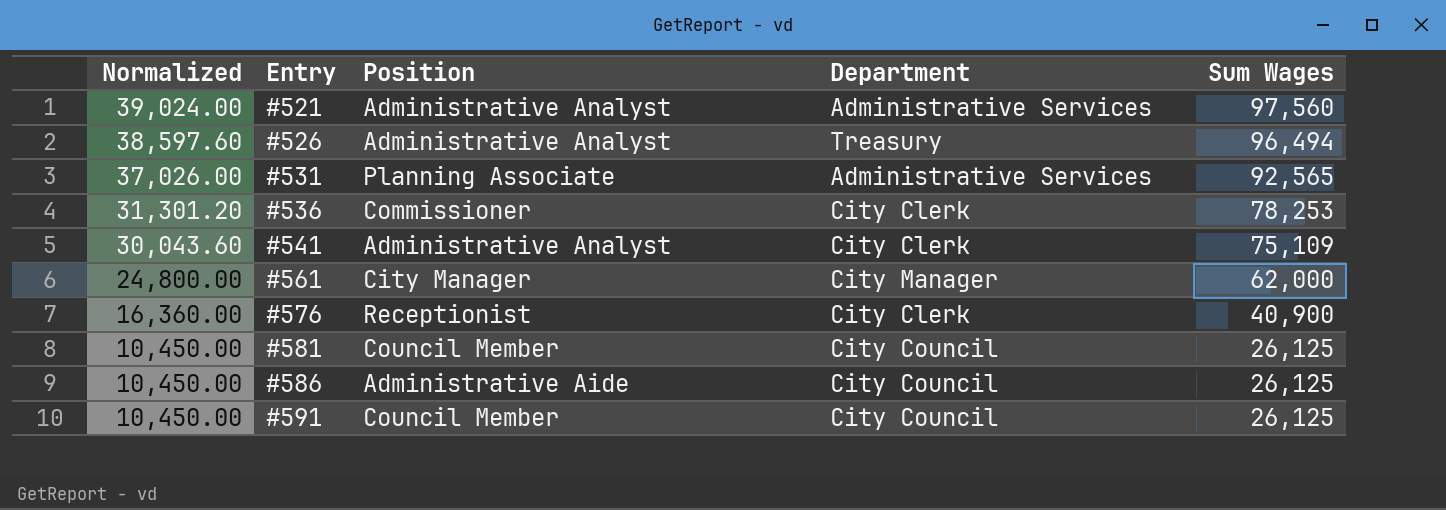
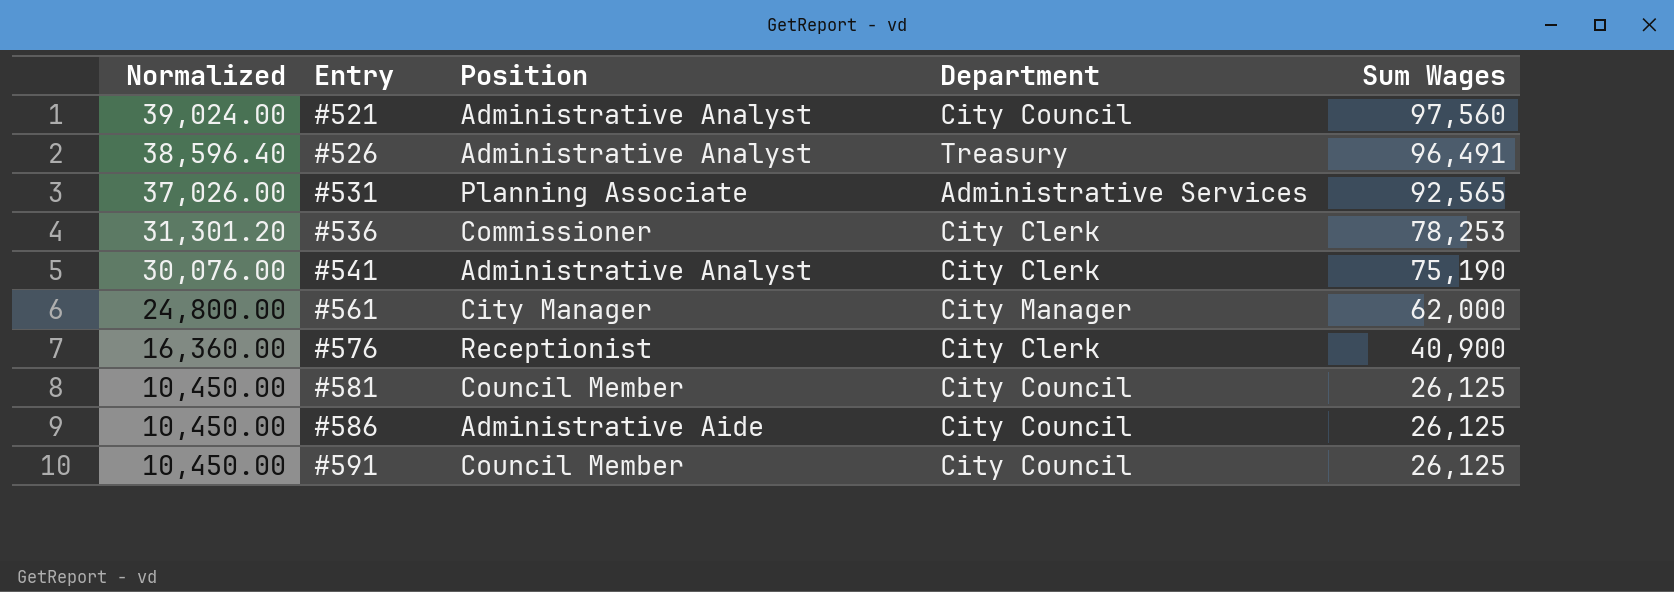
#521 | Department: Administrative Services -> City Council
#526 | Normalized: 38,597.60 -> 38,596.40
#526 | Sum Wages: 96,494 -> 96,491
#541 | Normalized: 30,043.60 -> 30,076.00
#541 | Sum Wages: 75,109 -> 75,190

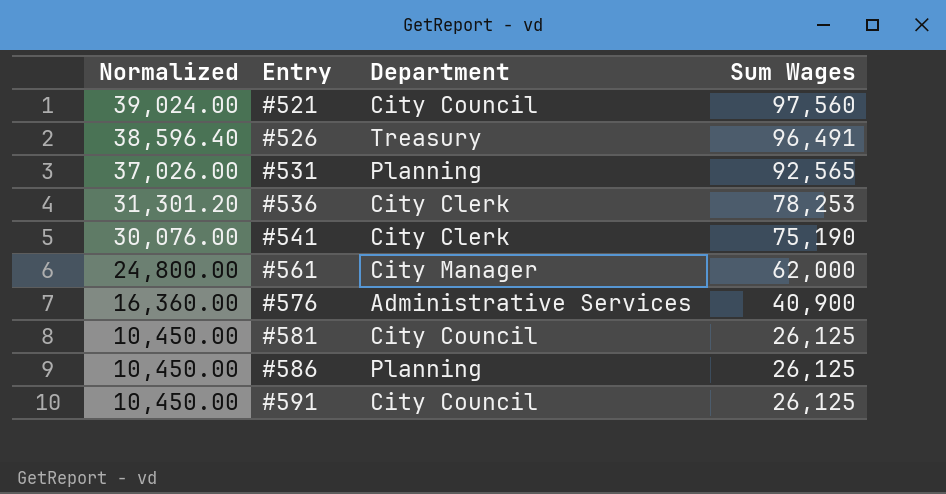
column Position | position: 3 -> none
#531 | Department: Administrative Services -> Planning
#576 | Department: City Clerk -> Administrative Services
#586 | Department: City Council -> Planning

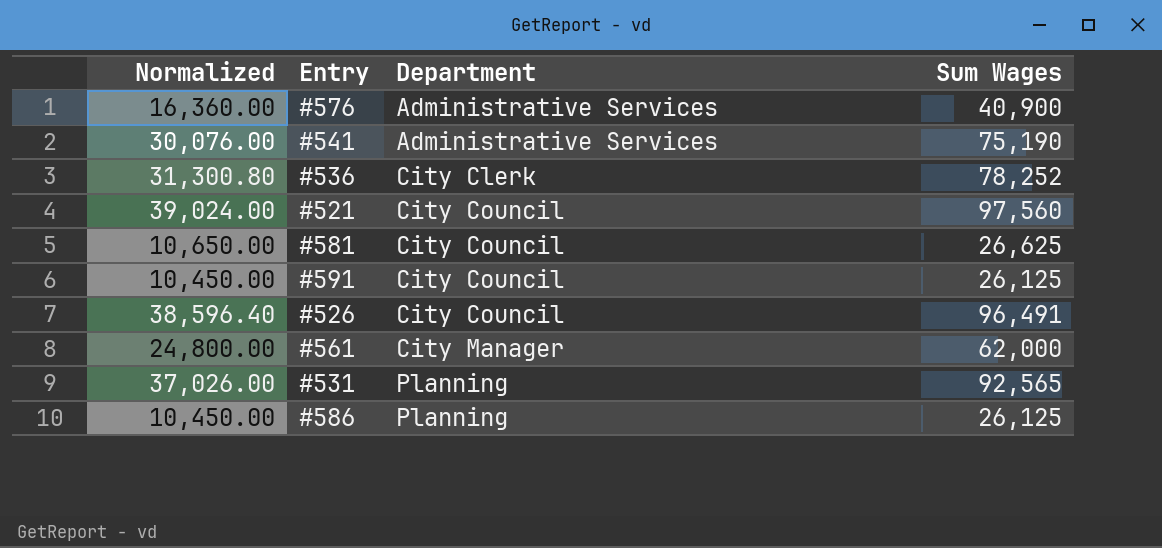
row order: Normalized descending -> Department ascending
#541 | Department: City Clerk -> Administrative Services
#536 | Normalized: 31,301.20 -> 31,300.80
#536 | Sum Wages: 78,253 -> 78,252
#581 | Normalized: 10,450.00 -> 10,650.00
#581 | Sum Wages: 26,125 -> 26,625
#526 | Department: Treasury -> City Council

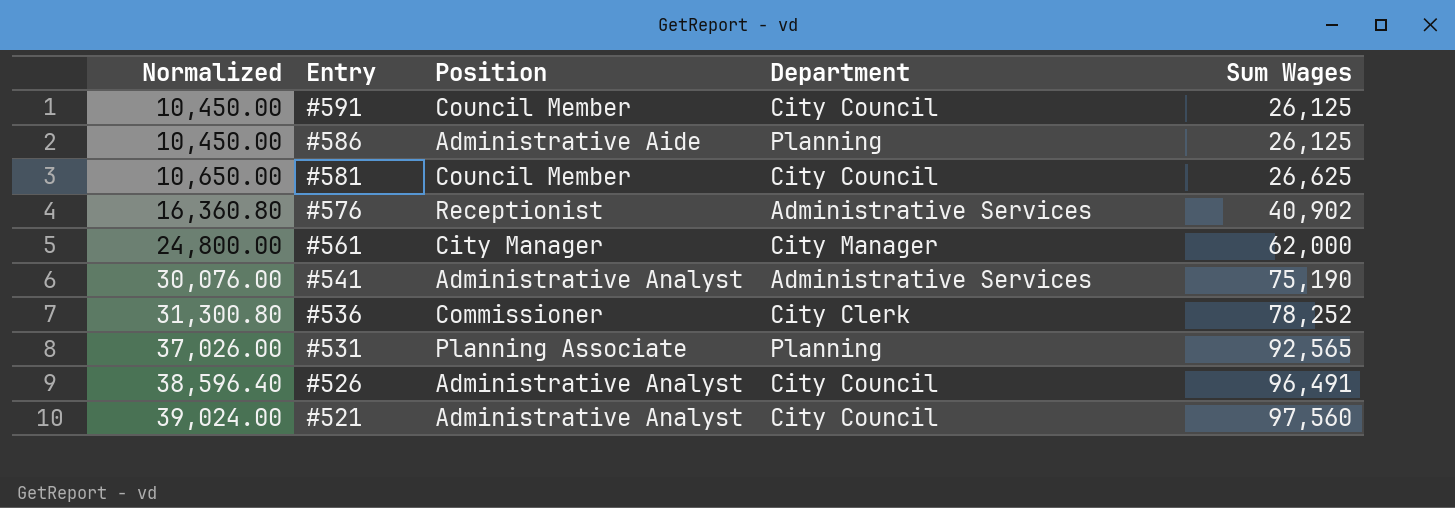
row order: Department ascending -> Normalized ascending
column Position | position: none -> 3
#576 | Normalized: 16,360.00 -> 16,360.80
#576 | Sum Wages: 40,900 -> 40,902

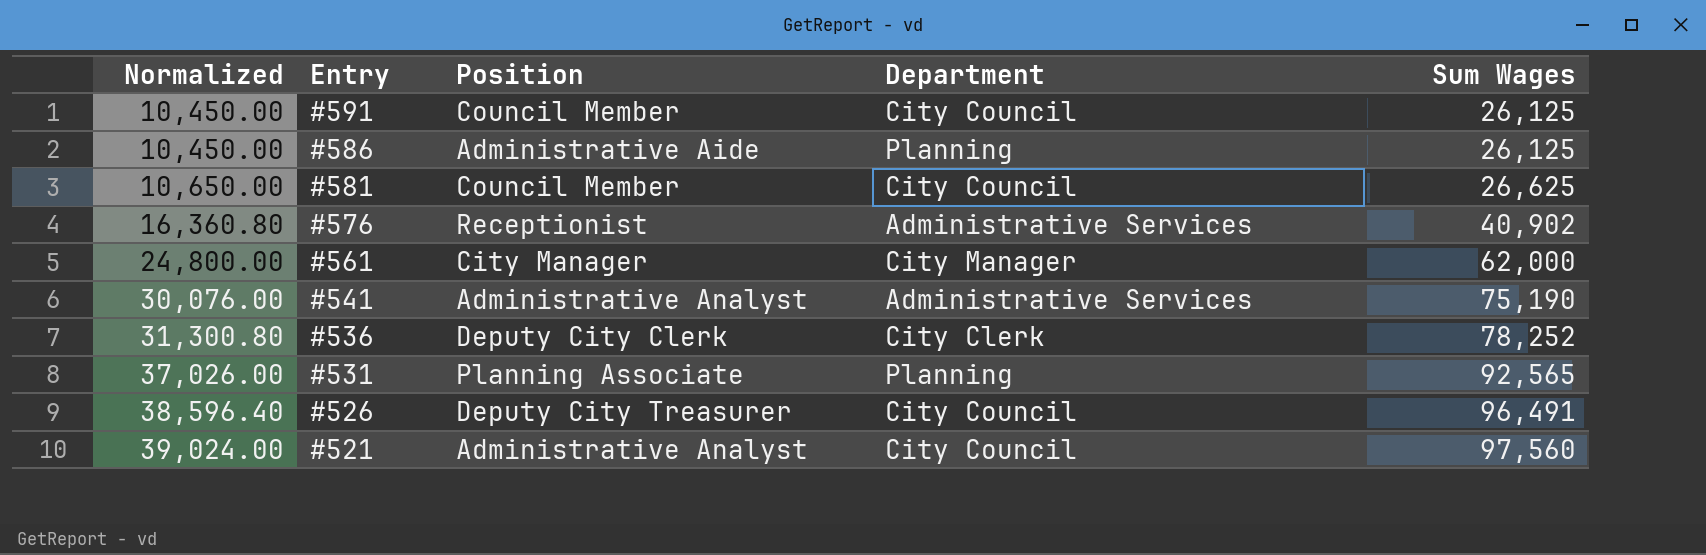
#536 | Position: Commissioner -> Deputy City Clerk
#526 | Position: Administrative Analyst -> Deputy City Treasurer

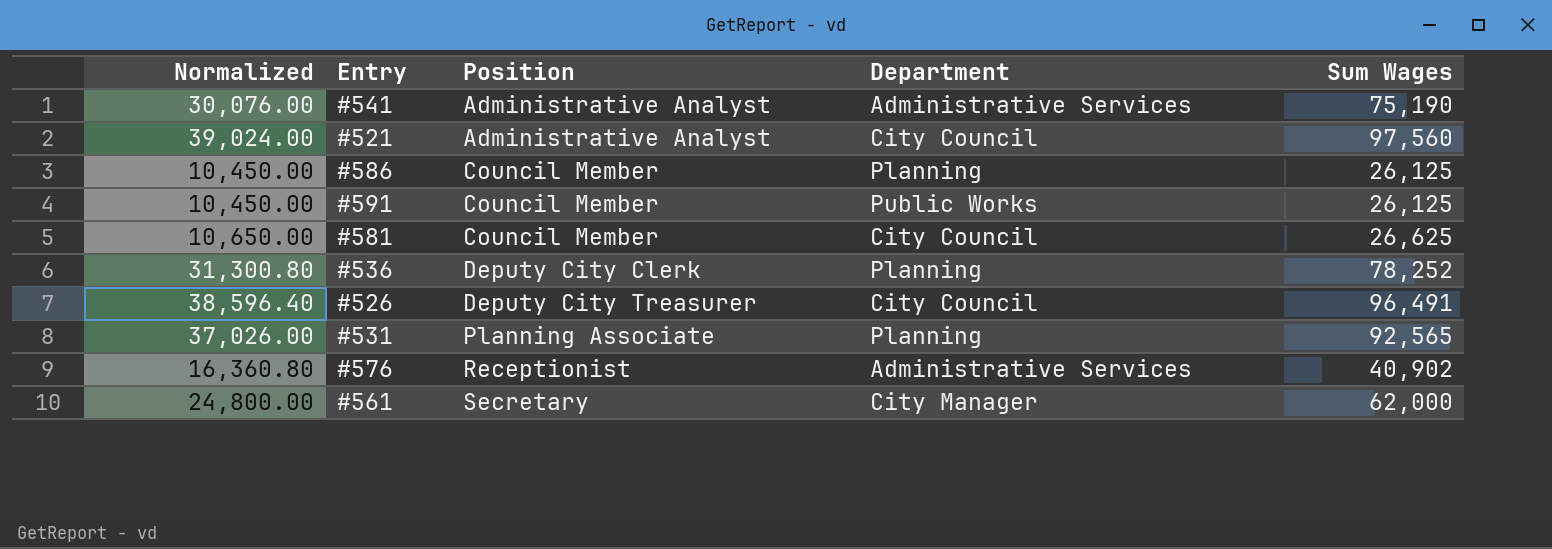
row order: Normalized ascending -> Position ascending
#586 | Position: Administrative Aide -> Council Member
#591 | Department: City Council -> Public Works
#536 | Department: City Clerk -> Planning
#561 | Position: City Manager -> Secretary

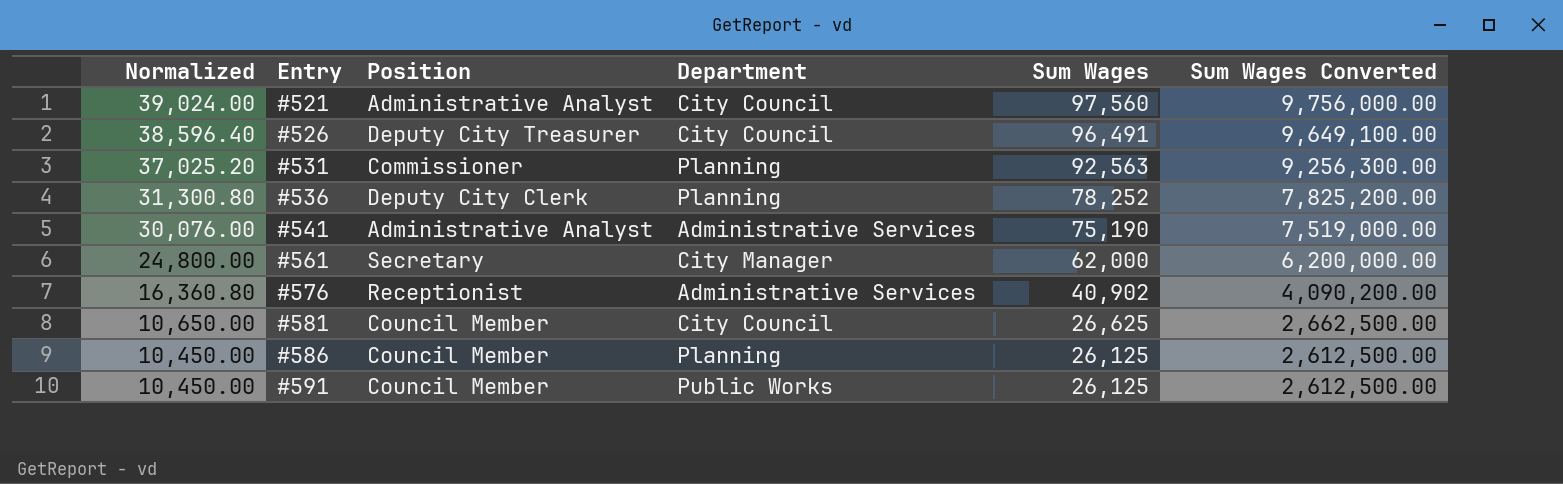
row order: Position ascending -> Normalized descending
column Sum Wages Converted | formula: none -> [Sum Wages] * 100
#531 | Normalized: 37,026.00 -> 37,025.20
#531 | Position: Planning Associate -> Commissioner
#531 | Sum Wages: 92,565 -> 92,563

